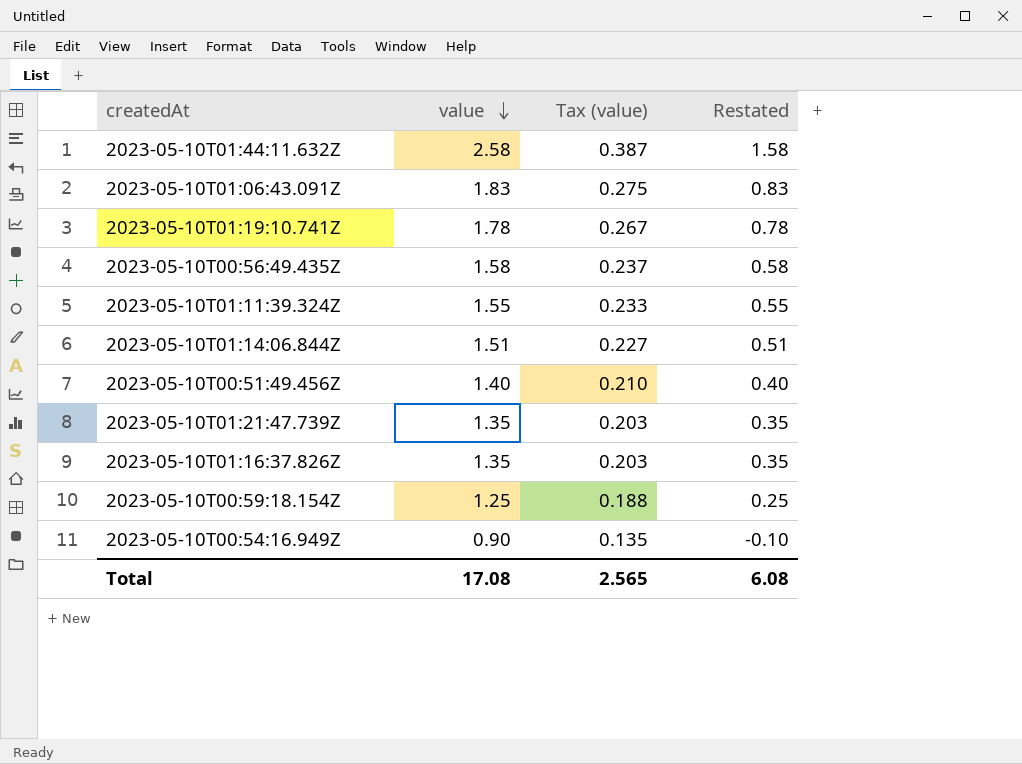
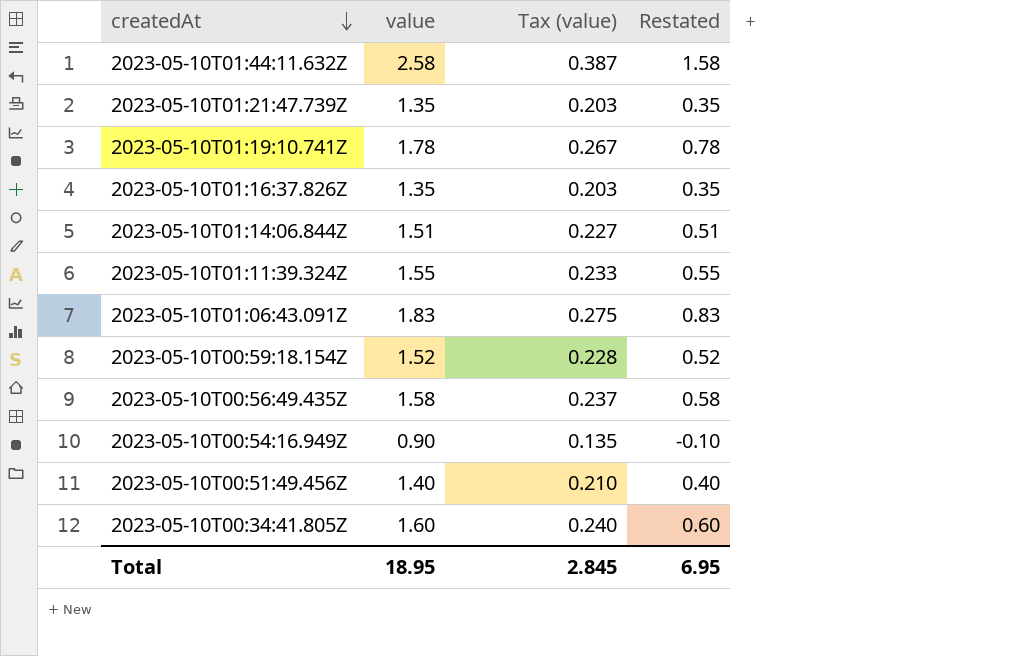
row order: value descending -> createdAt descending
2023-05-10T00:59:18.154Z | value: 1.25 -> 1.52
2023-05-10T00:59:18.154Z | Tax (value): 0.188 -> 0.228
2023-05-10T00:59:18.154Z | Restated: 0.25 -> 0.52
row 2023-05-10T00:34:41.805Z: none -> 1.60 | 0.240 | 0.60
Total | value: 17.08 -> 18.95
Total | Tax (value): 2.565 -> 2.845
Total | Restated: 6.08 -> 6.95

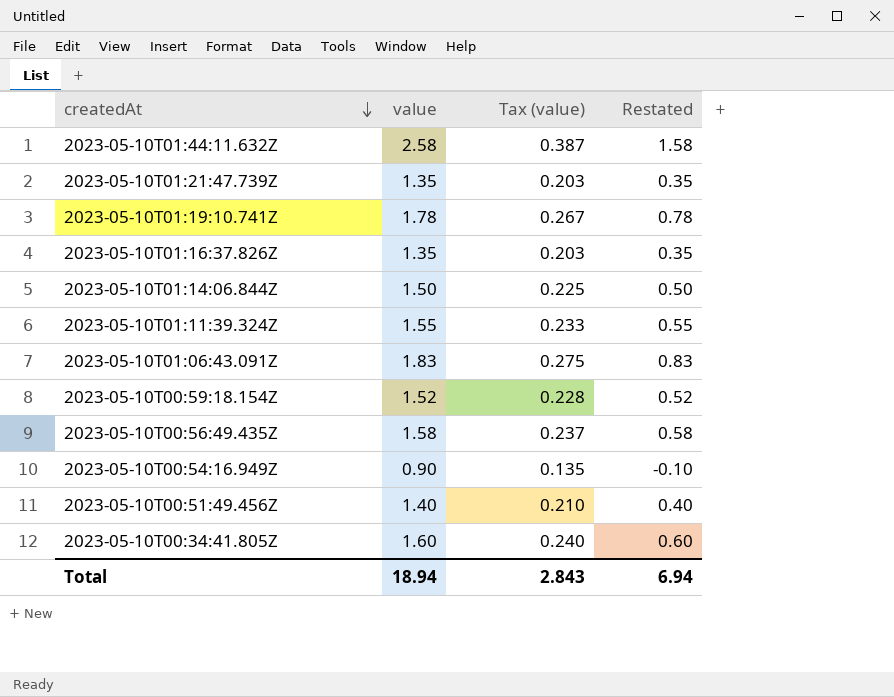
2023-05-10T01:14:06.844Z | value: 1.51 -> 1.50
2023-05-10T01:14:06.844Z | Tax (value): 0.227 -> 0.225
2023-05-10T01:14:06.844Z | Restated: 0.51 -> 0.50
Total | value: 18.95 -> 18.94
Total | Tax (value): 2.845 -> 2.843
Total | Restated: 6.95 -> 6.94

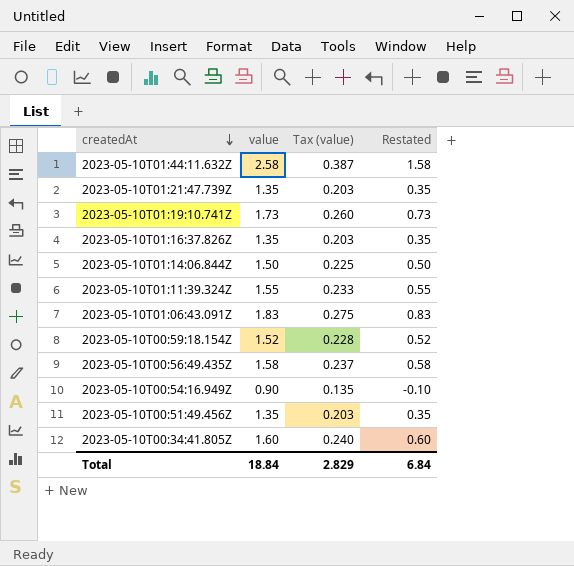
2023-05-10T01:19:10.741Z | value: 1.78 -> 1.73
2023-05-10T01:19:10.741Z | Tax (value): 0.267 -> 0.260
2023-05-10T01:19:10.741Z | Restated: 0.78 -> 0.73
2023-05-10T00:51:49.456Z | value: 1.40 -> 1.35
2023-05-10T00:51:49.456Z | Tax (value): 0.210 -> 0.203
2023-05-10T00:51:49.456Z | Restated: 0.40 -> 0.35
Total | value: 18.94 -> 18.84
Total | Tax (value): 2.843 -> 2.829
Total | Restated: 6.94 -> 6.84

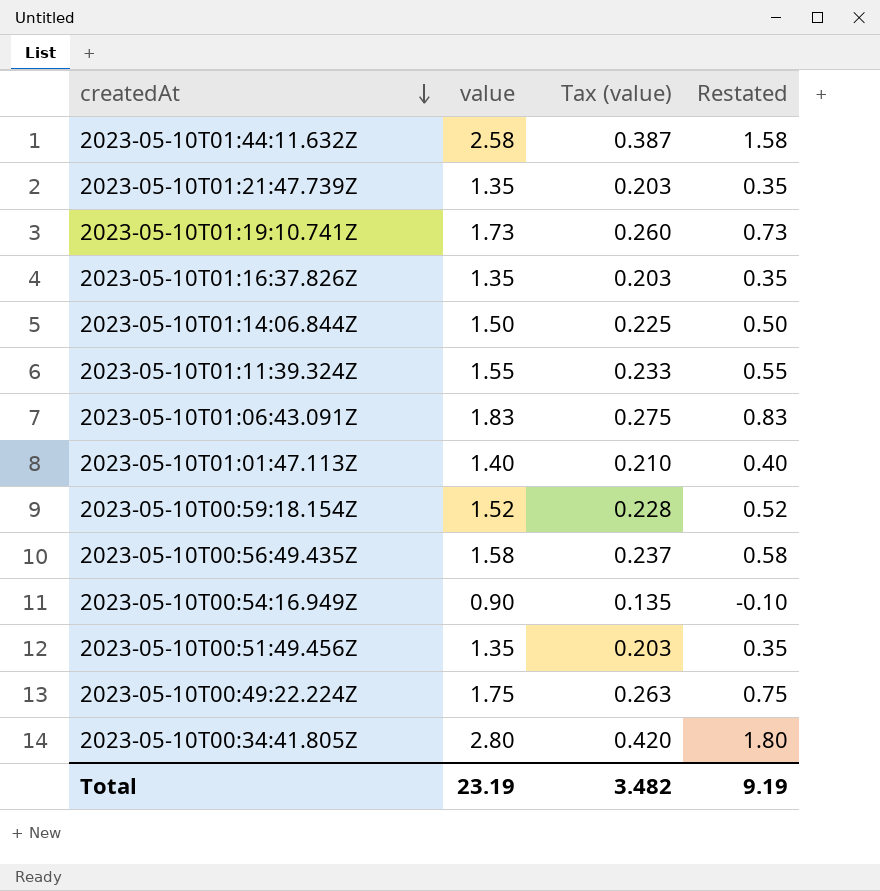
row 2023-05-10T01:01:47.113Z: none -> 1.40 | 0.210 | 0.40
row 2023-05-10T00:49:22.224Z: none -> 1.75 | 0.263 | 0.75
2023-05-10T00:34:41.805Z | value: 1.60 -> 2.80
2023-05-10T00:34:41.805Z | Tax (value): 0.240 -> 0.420
2023-05-10T00:34:41.805Z | Restated: 0.60 -> 1.80
Total | value: 18.84 -> 23.19
Total | Tax (value): 2.829 -> 3.482
Total | Restated: 6.84 -> 9.19

